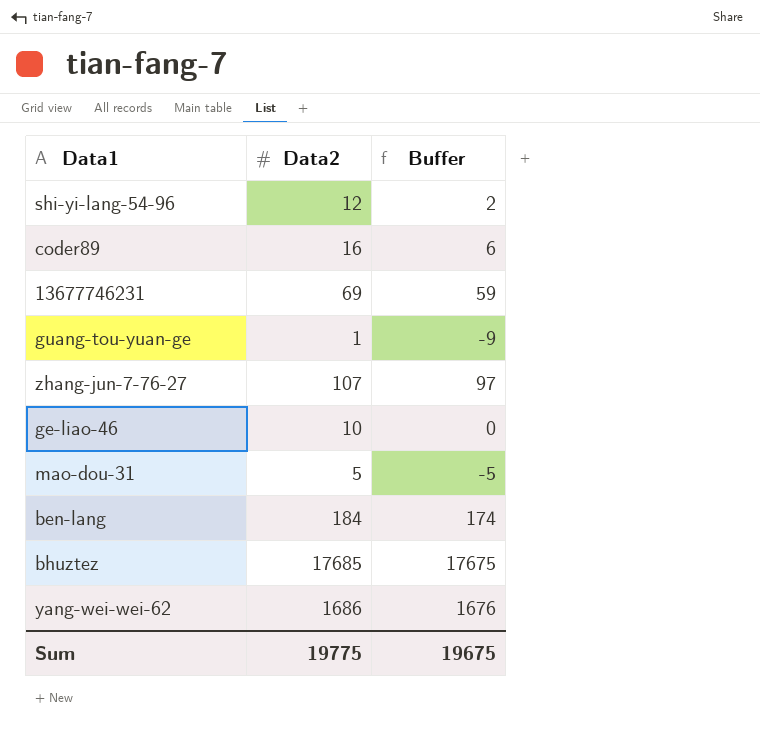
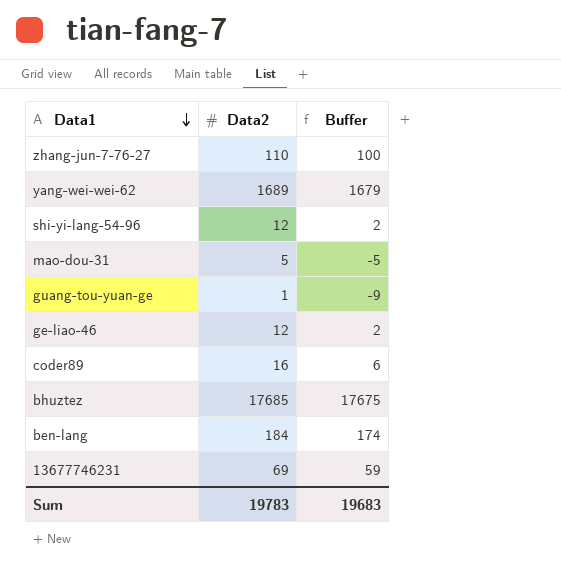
row order: none -> Data1 descending
zhang-jun-7-76-27 | Data2: 107 -> 110
zhang-jun-7-76-27 | Buffer: 97 -> 100
yang-wei-wei-62 | Data2: 1686 -> 1689
yang-wei-wei-62 | Buffer: 1676 -> 1679
ge-liao-46 | Data2: 10 -> 12
ge-liao-46 | Buffer: 0 -> 2
Sum | Data2: 19775 -> 19783
Sum | Buffer: 19675 -> 19683

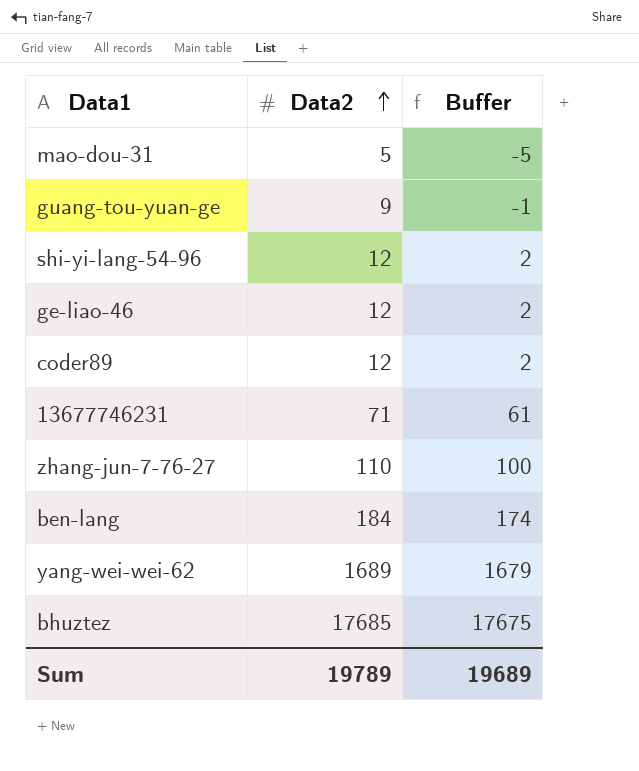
row order: Data1 descending -> Data2 ascending
guang-tou-yuan-ge | Data2: 1 -> 9
guang-tou-yuan-ge | Buffer: -9 -> -1
coder89 | Data2: 16 -> 12
coder89 | Buffer: 6 -> 2
13677746231 | Data2: 69 -> 71
13677746231 | Buffer: 59 -> 61
Sum | Data2: 19783 -> 19789
Sum | Buffer: 19683 -> 19689

